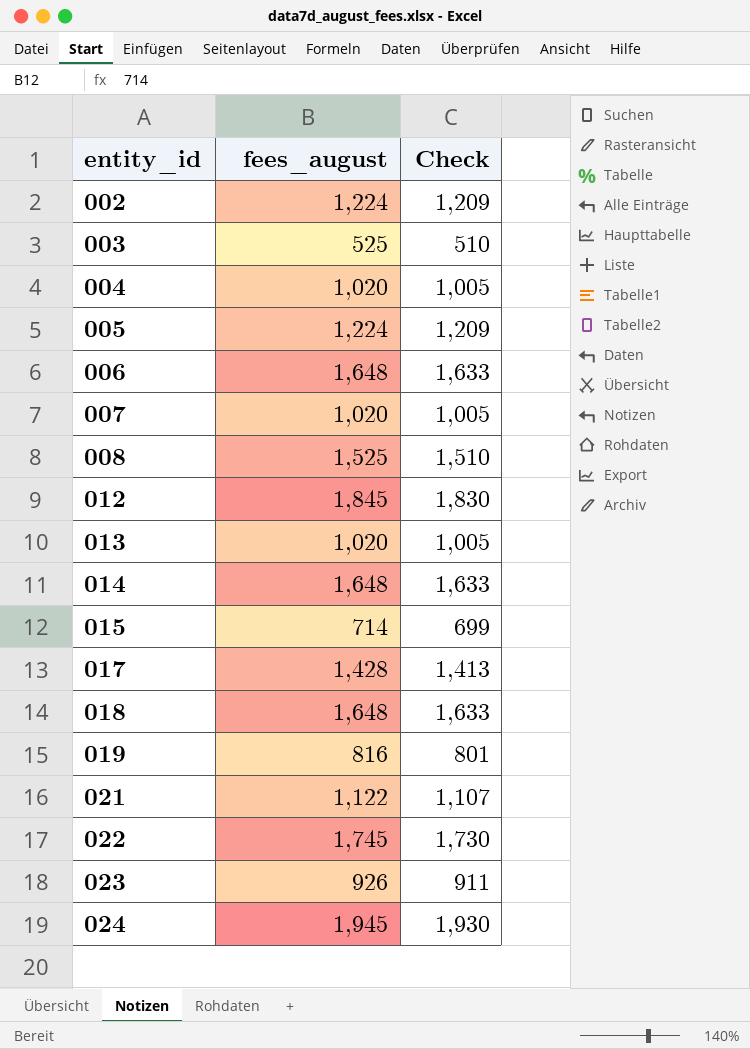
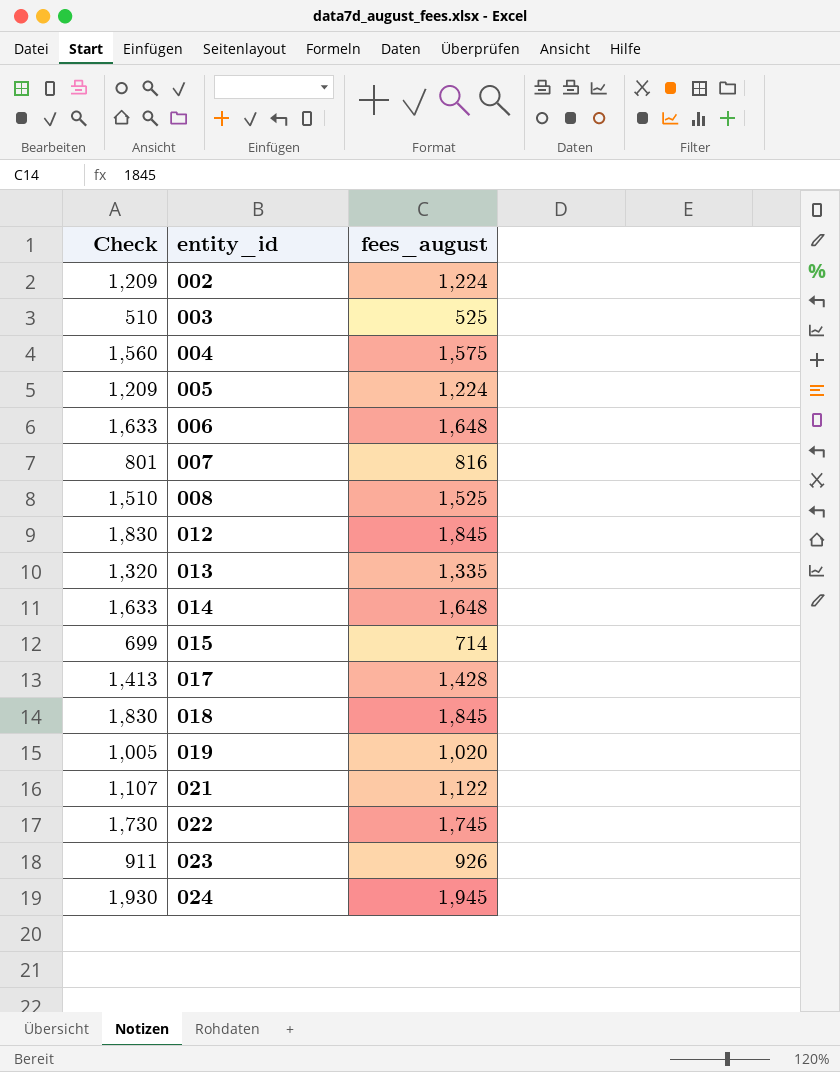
column Check | position: 3 -> 1
004 | Check: 1,005 -> 1,560
004 | fees_august: 1,020 -> 1,575
007 | Check: 1,005 -> 801
007 | fees_august: 1,020 -> 816
013 | Check: 1,005 -> 1,320
013 | fees_august: 1,020 -> 1,335
018 | Check: 1,633 -> 1,830
018 | fees_august: 1,648 -> 1,845
019 | Check: 801 -> 1,005
019 | fees_august: 816 -> 1,020

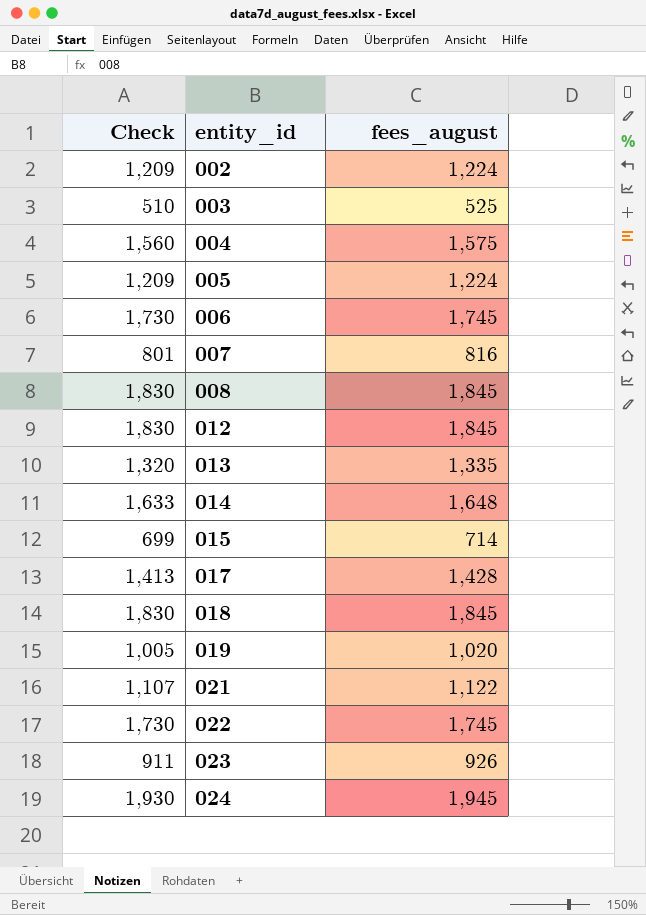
006 | Check: 1,633 -> 1,730
006 | fees_august: 1,648 -> 1,745
008 | Check: 1,510 -> 1,830
008 | fees_august: 1,525 -> 1,845

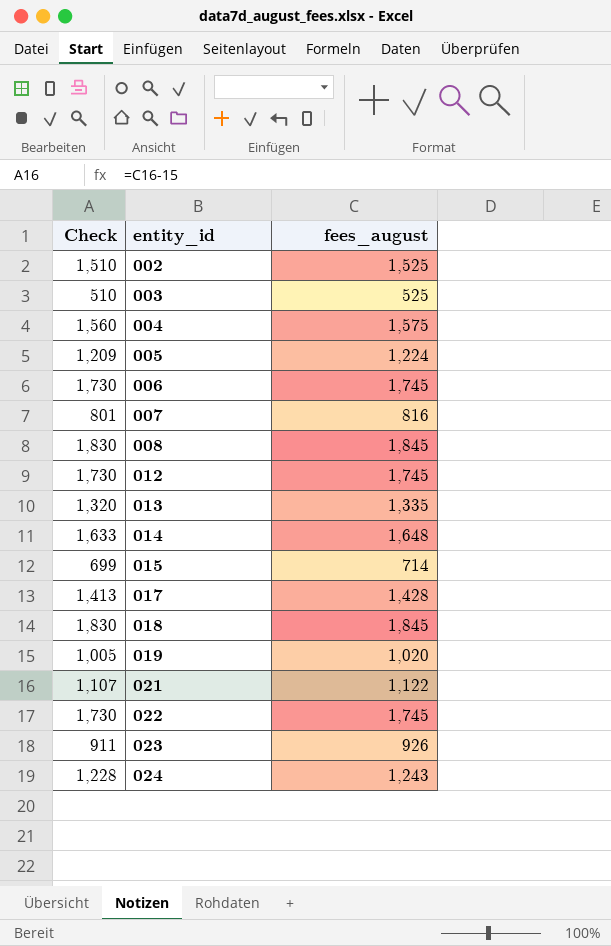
002 | Check: 1,209 -> 1,510
002 | fees_august: 1,224 -> 1,525
012 | Check: 1,830 -> 1,730
012 | fees_august: 1,845 -> 1,745
024 | Check: 1,930 -> 1,228
024 | fees_august: 1,945 -> 1,243

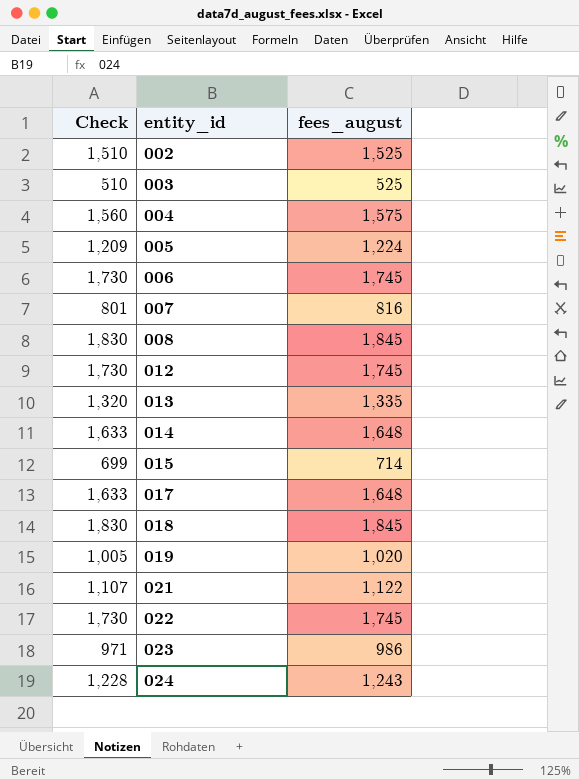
017 | Check: 1,413 -> 1,633
017 | fees_august: 1,428 -> 1,648
023 | Check: 911 -> 971
023 | fees_august: 926 -> 986

